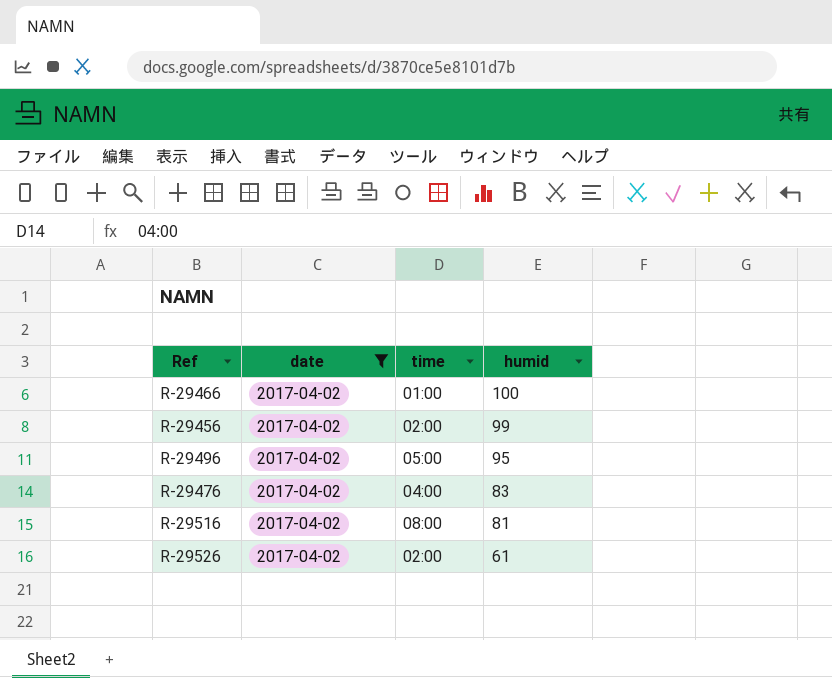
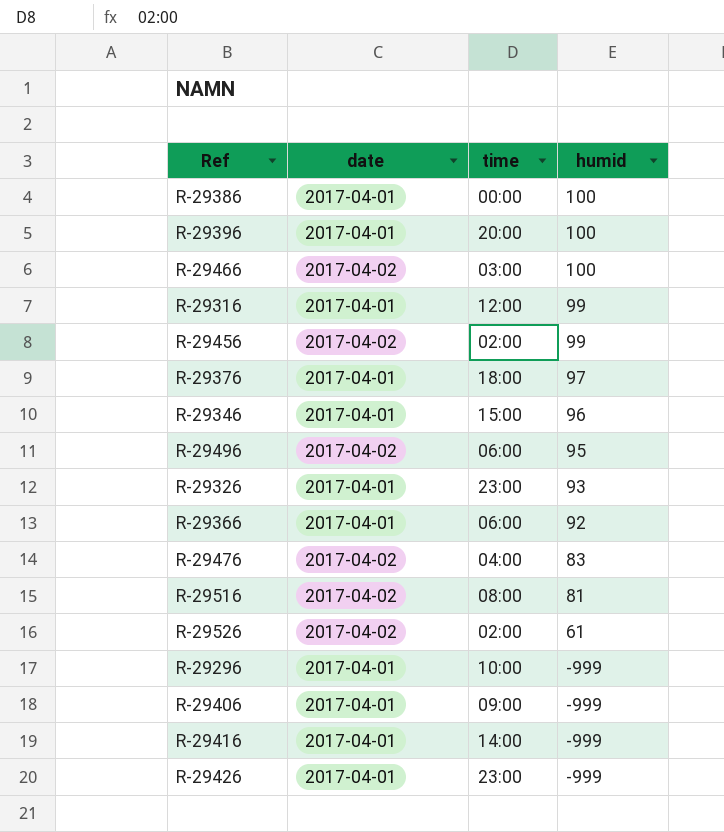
filter: date = 2017-04-02 -> none
R-29466 | time: 01:00 -> 03:00
R-29496 | time: 05:00 -> 06:00

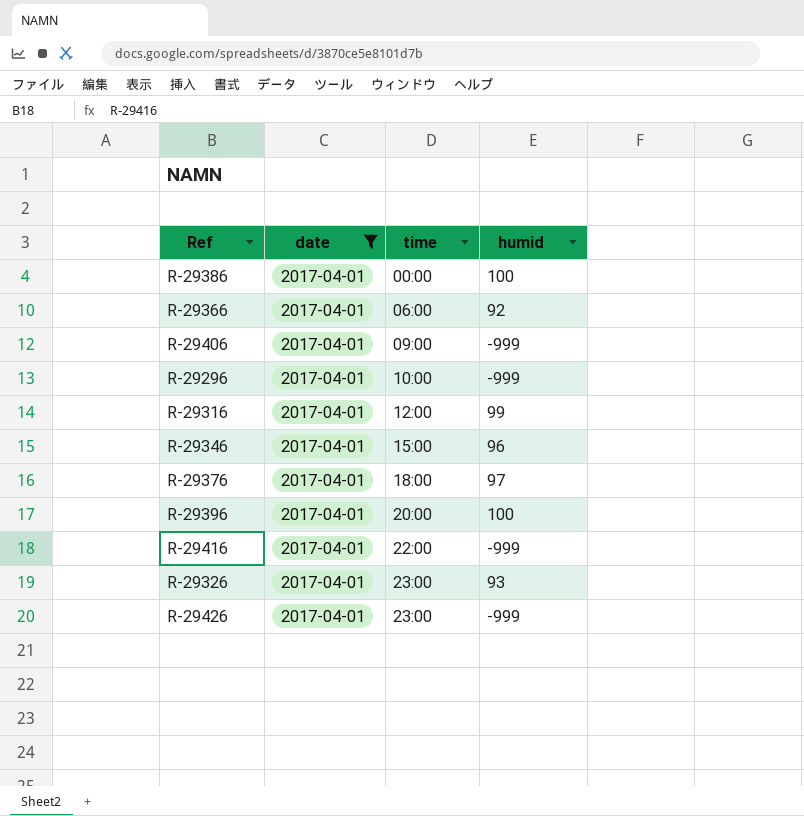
filter: none -> date = 2017-04-01
row order: humid descending -> time ascending
R-29416 | time: 14:00 -> 22:00

